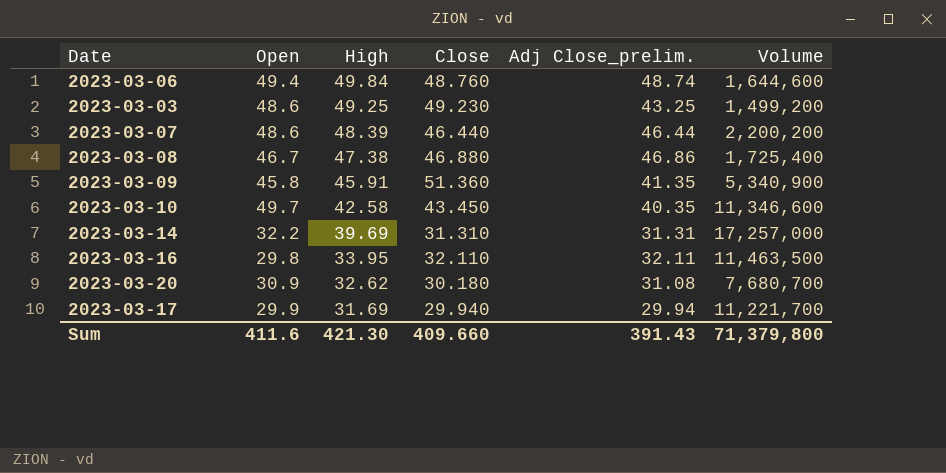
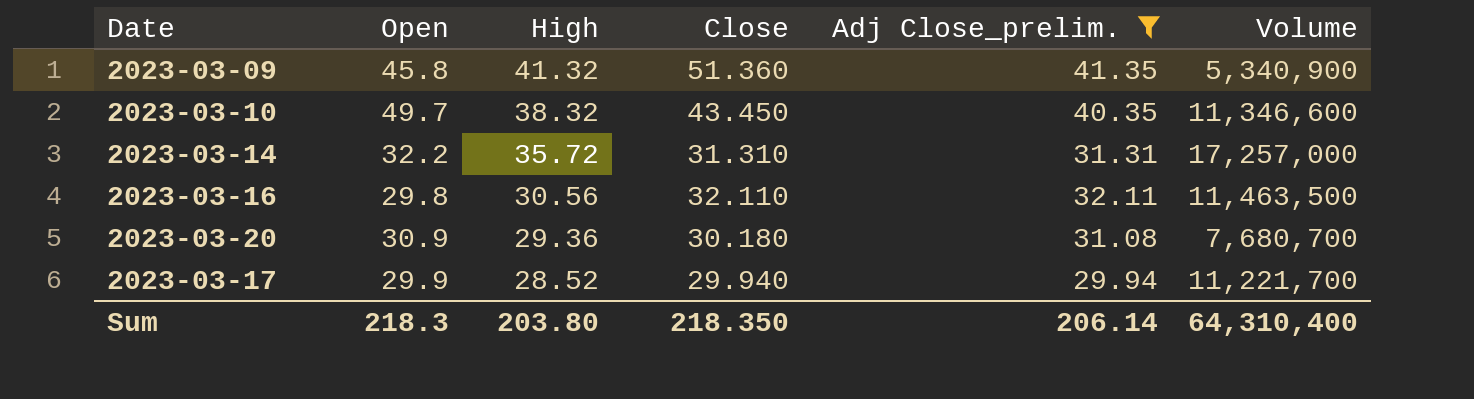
filter: none -> Adj Close_prelim. <= 41.35
2023-03-09 | High: 45.91 -> 41.32
2023-03-10 | High: 42.58 -> 38.32
2023-03-14 | High: 39.69 -> 35.72
2023-03-16 | High: 33.95 -> 30.56
2023-03-20 | High: 32.62 -> 29.36
2023-03-17 | High: 31.69 -> 28.52
Sum | Open: 411.6 -> 218.3
Sum | High: 421.30 -> 203.80
Sum | Close: 409.660 -> 218.350
Sum | Adj Close_prelim.: 391.43 -> 206.14
Sum | Volume: 71,379,800 -> 64,310,400

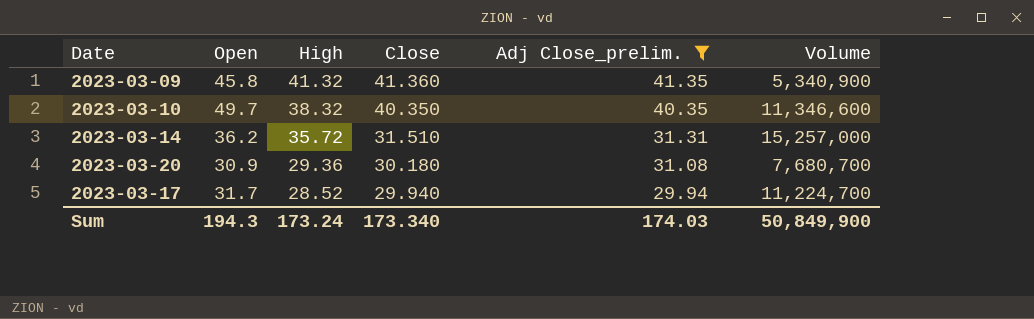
row 2023-03-16: 29.8 | 30.56 | 32.110 | 32.11 | 11,463,500 -> none
2023-03-09 | Close: 51.360 -> 41.360
2023-03-10 | Close: 43.450 -> 40.350
2023-03-14 | Open: 32.2 -> 36.2
2023-03-14 | Close: 31.310 -> 31.510
2023-03-14 | Volume: 17,257,000 -> 15,257,000
2023-03-17 | Open: 29.9 -> 31.7
2023-03-17 | Volume: 11,221,700 -> 11,224,700
Sum | Open: 218.3 -> 194.3
Sum | High: 203.80 -> 173.24
Sum | Close: 218.350 -> 173.340
Sum | Adj Close_prelim.: 206.14 -> 174.03
Sum | Volume: 64,310,400 -> 50,849,900

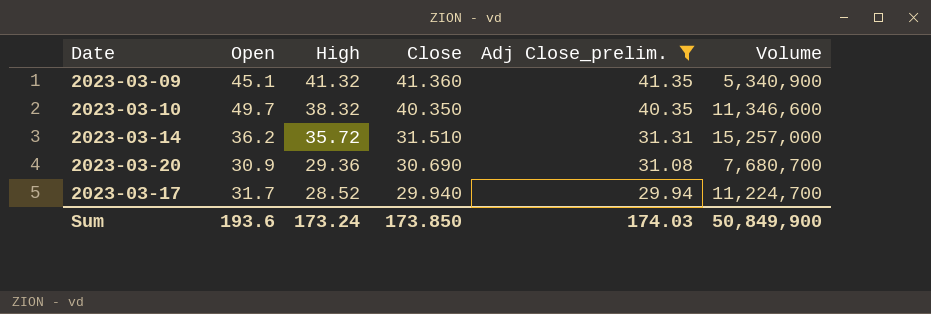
2023-03-09 | Open: 45.8 -> 45.1
2023-03-20 | Close: 30.180 -> 30.690
Sum | Open: 194.3 -> 193.6
Sum | Close: 173.340 -> 173.850

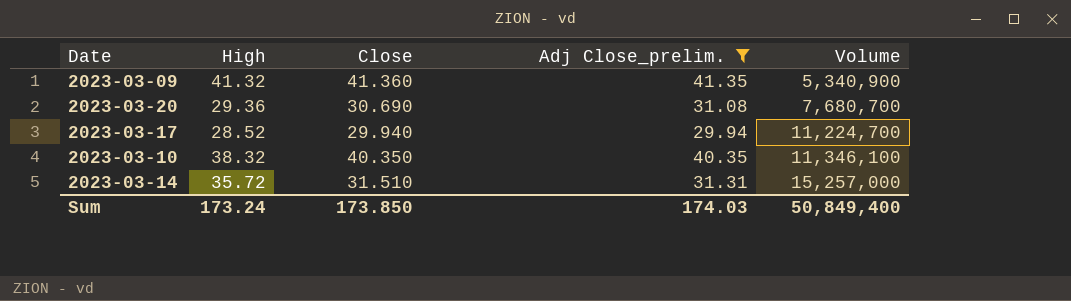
row order: High descending -> Volume ascending
column Open | position: 2 -> none
2023-03-10 | Volume: 11,346,600 -> 11,346,100
Sum | Volume: 50,849,900 -> 50,849,400

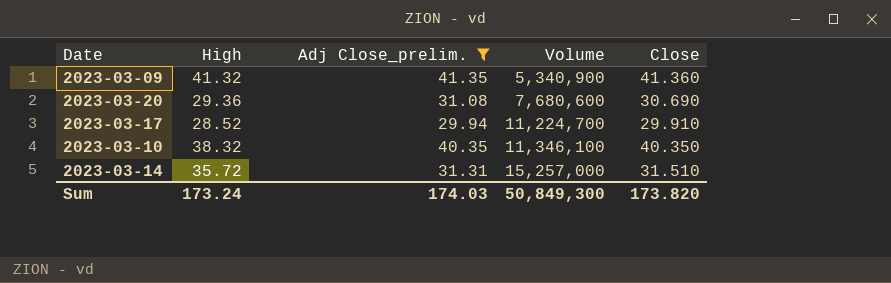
column Close | position: 3 -> 5
2023-03-20 | Volume: 7,680,700 -> 7,680,600
2023-03-17 | Close: 29.940 -> 29.910
Sum | Volume: 50,849,400 -> 50,849,300
Sum | Close: 173.850 -> 173.820

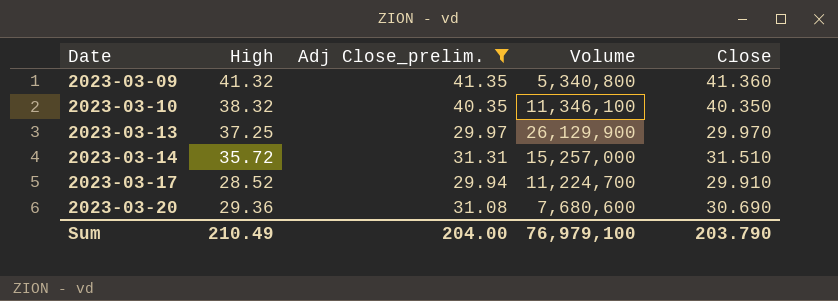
row order: Volume ascending -> Date ascending
2023-03-09 | Volume: 5,340,900 -> 5,340,800
row 2023-03-13: none -> 37.25 | 29.97 | 26,129,900 | 29.970
Sum | High: 173.24 -> 210.49
Sum | Adj Close_prelim.: 174.03 -> 204.00
Sum | Volume: 50,849,300 -> 76,979,100
Sum | Close: 173.820 -> 203.790

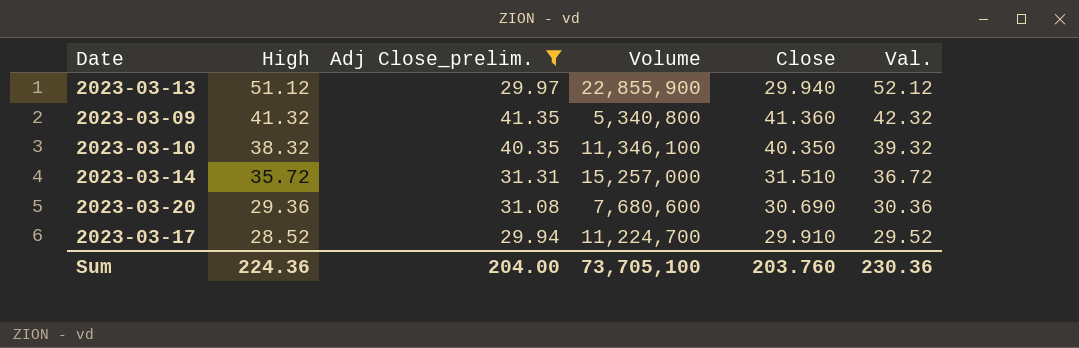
row order: Date ascending -> High descending
column Val. | formula: none -> [High] + 1
2023-03-13 | High: 37.25 -> 51.12
2023-03-13 | Volume: 26,129,900 -> 22,855,900
2023-03-13 | Close: 29.970 -> 29.940
Sum | High: 210.49 -> 224.36
Sum | Volume: 76,979,100 -> 73,705,100
Sum | Close: 203.790 -> 203.760

